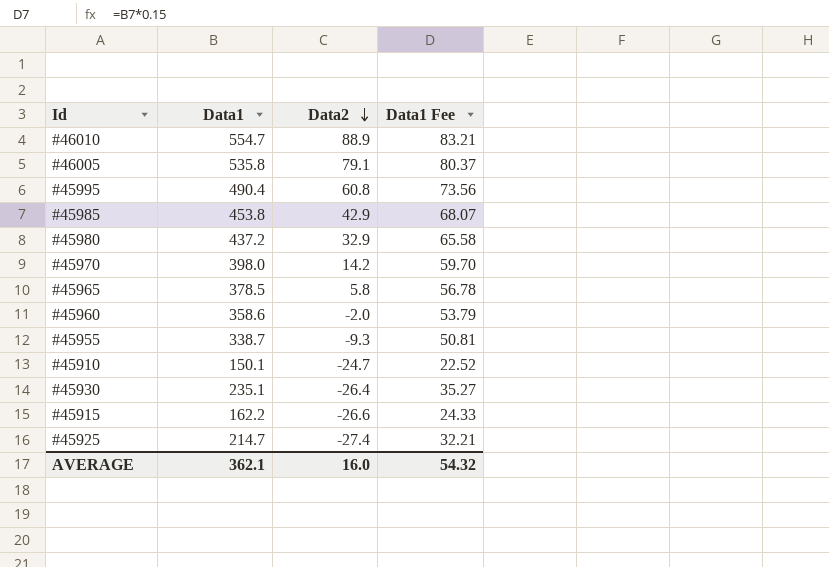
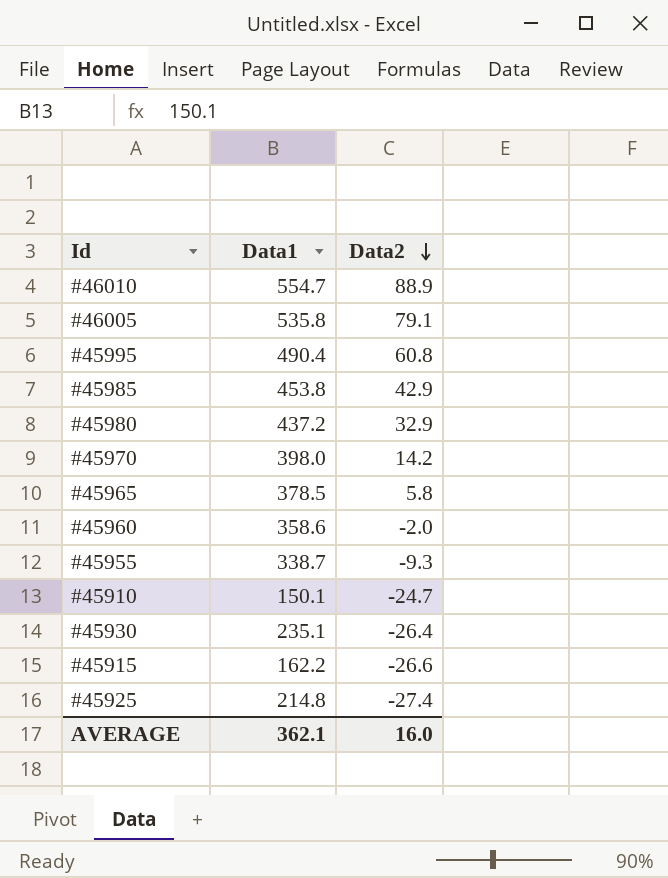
column Data1 Fee | formula: [Data1] * 0.15 -> none
#45925 | Data1: 214.7 -> 214.8

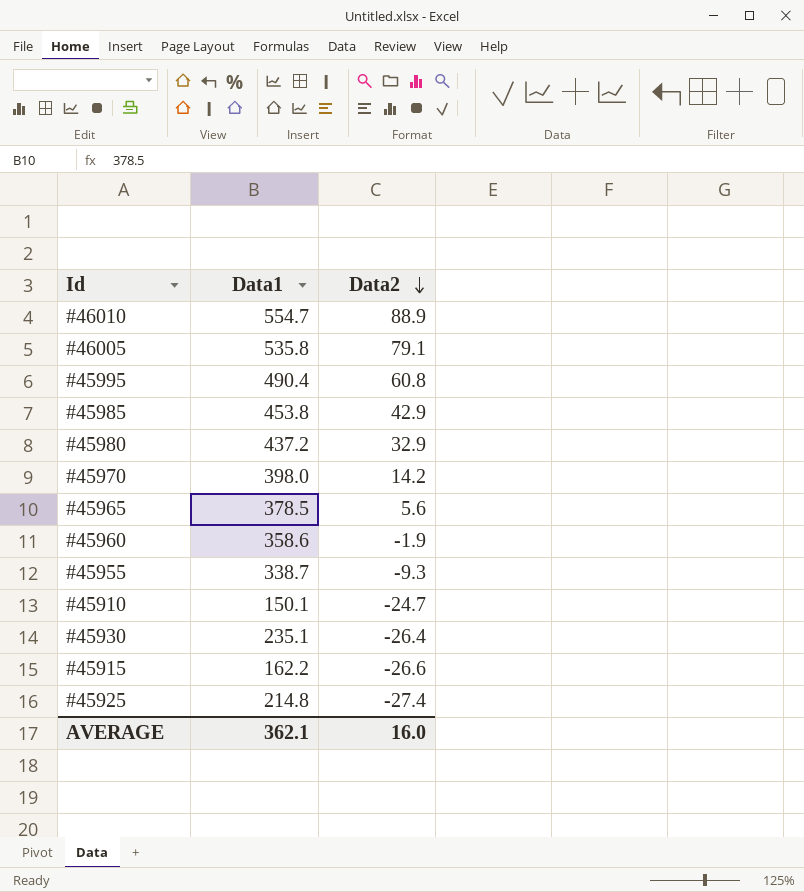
#45965 | Data2: 5.8 -> 5.6
#45960 | Data2: -2.0 -> -1.9

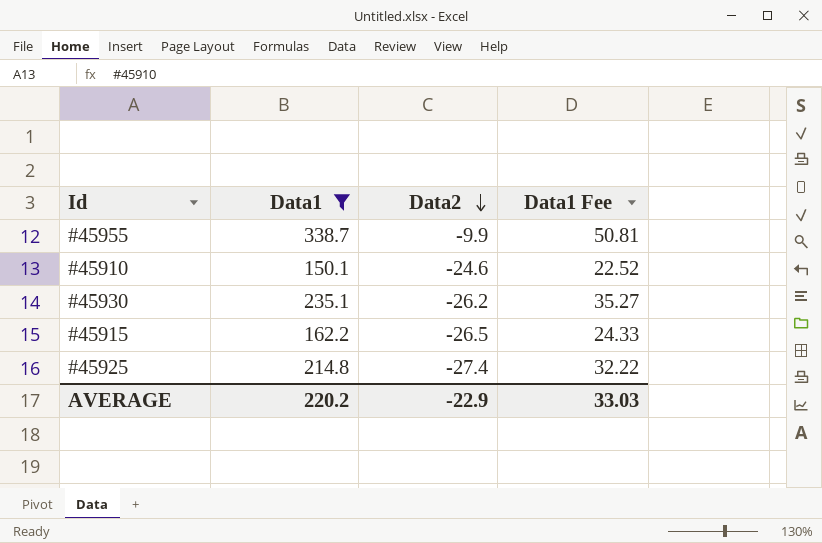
filter: none -> Data1 <= 338.7
column Data1 Fee | formula: none -> [Data1] * 0.15
#45955 | Data2: -9.3 -> -9.9
#45910 | Data2: -24.7 -> -24.6
#45930 | Data2: -26.4 -> -26.2
#45915 | Data2: -26.6 -> -26.5
AVERAGE | Data1: 362.1 -> 220.2
AVERAGE | Data2: 16.0 -> -22.9

